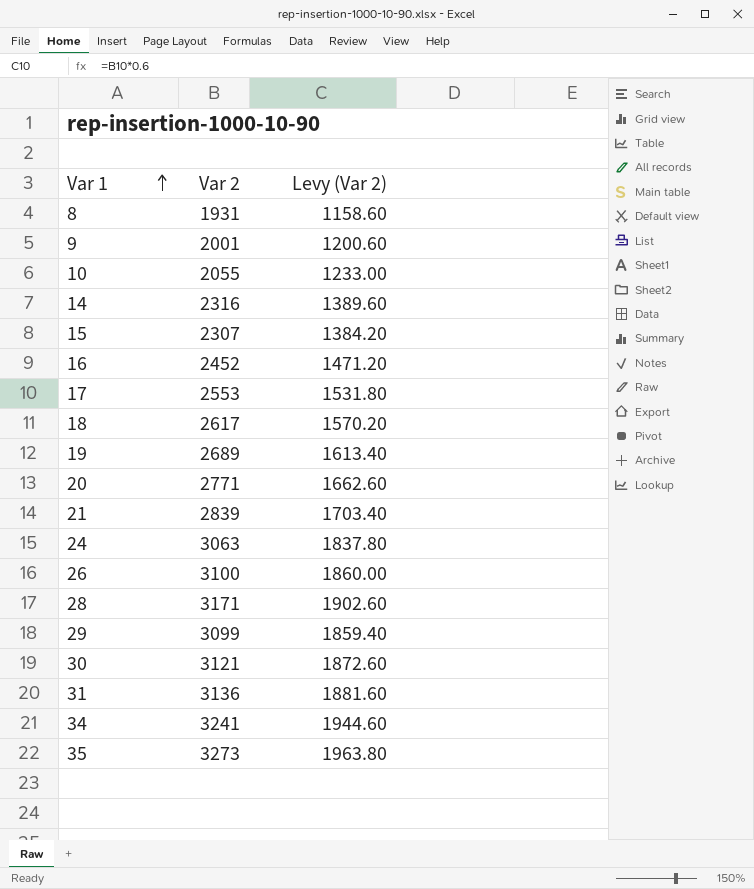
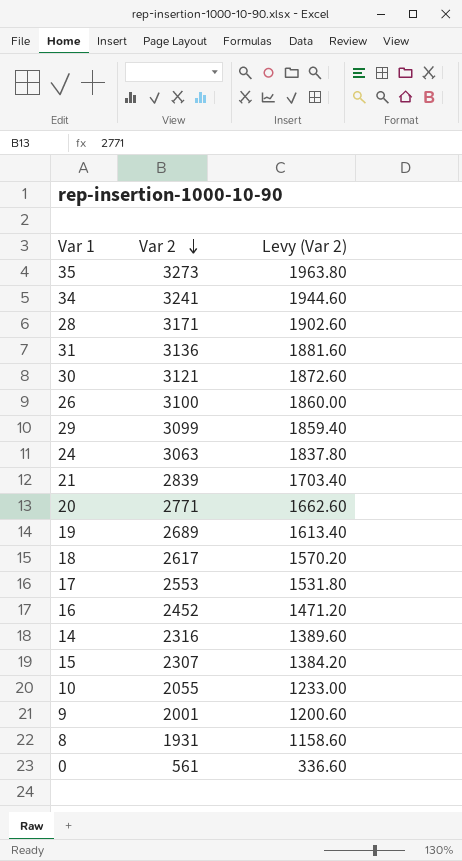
row order: Var 1 ascending -> Var 2 descending
row 0: none -> 561 | 336.60

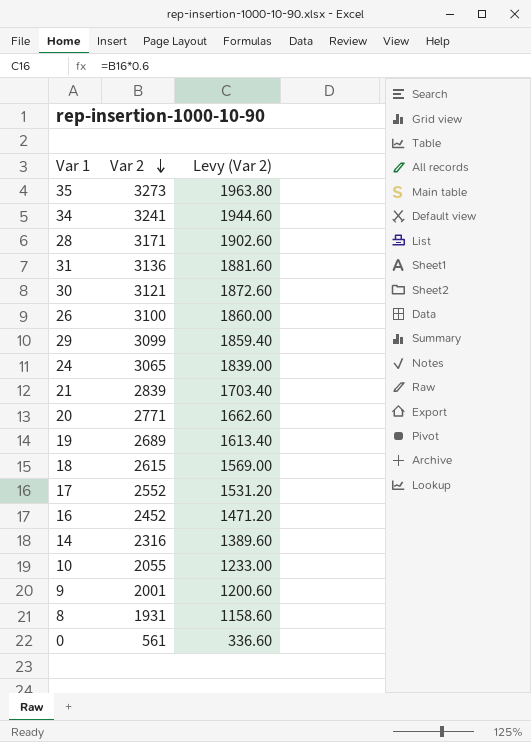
row 15: 2307 | 1384.20 -> none
24 | Var 2: 3063 -> 3065
24 | Levy (Var 2): 1837.80 -> 1839.00
18 | Var 2: 2617 -> 2615
18 | Levy (Var 2): 1570.20 -> 1569.00
17 | Var 2: 2553 -> 2552
17 | Levy (Var 2): 1531.80 -> 1531.20

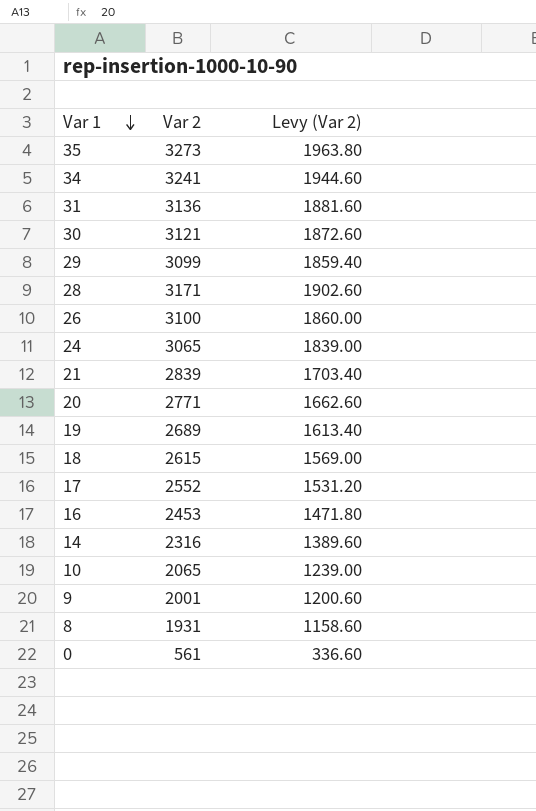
row order: Var 2 descending -> Var 1 descending
16 | Var 2: 2452 -> 2453
16 | Levy (Var 2): 1471.20 -> 1471.80
10 | Var 2: 2055 -> 2065
10 | Levy (Var 2): 1233.00 -> 1239.00

